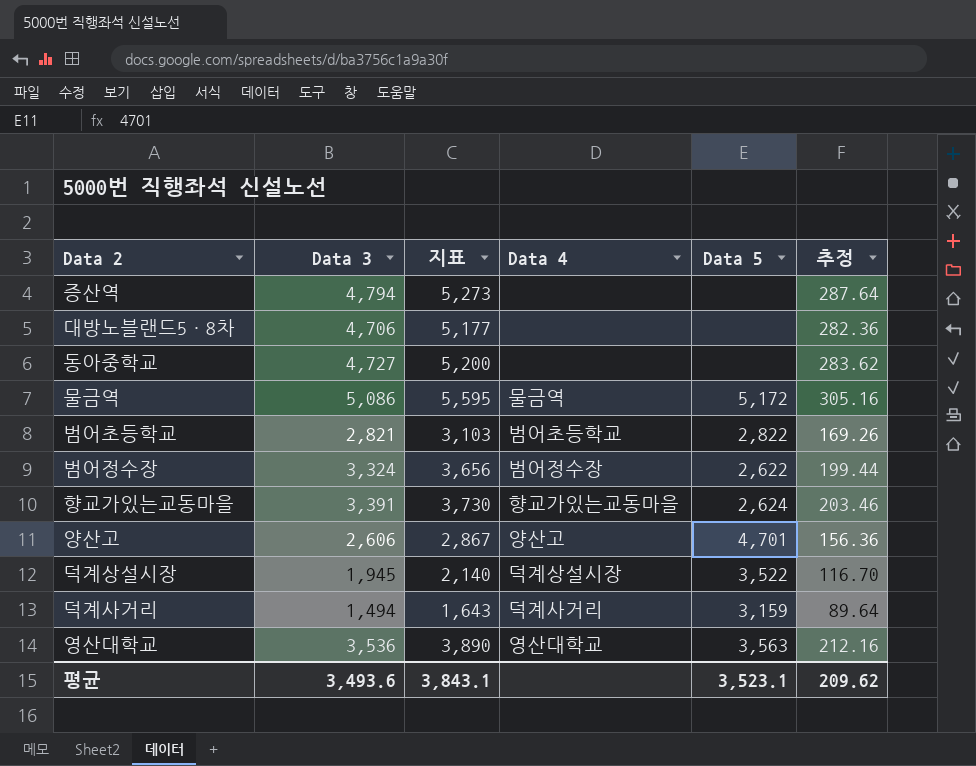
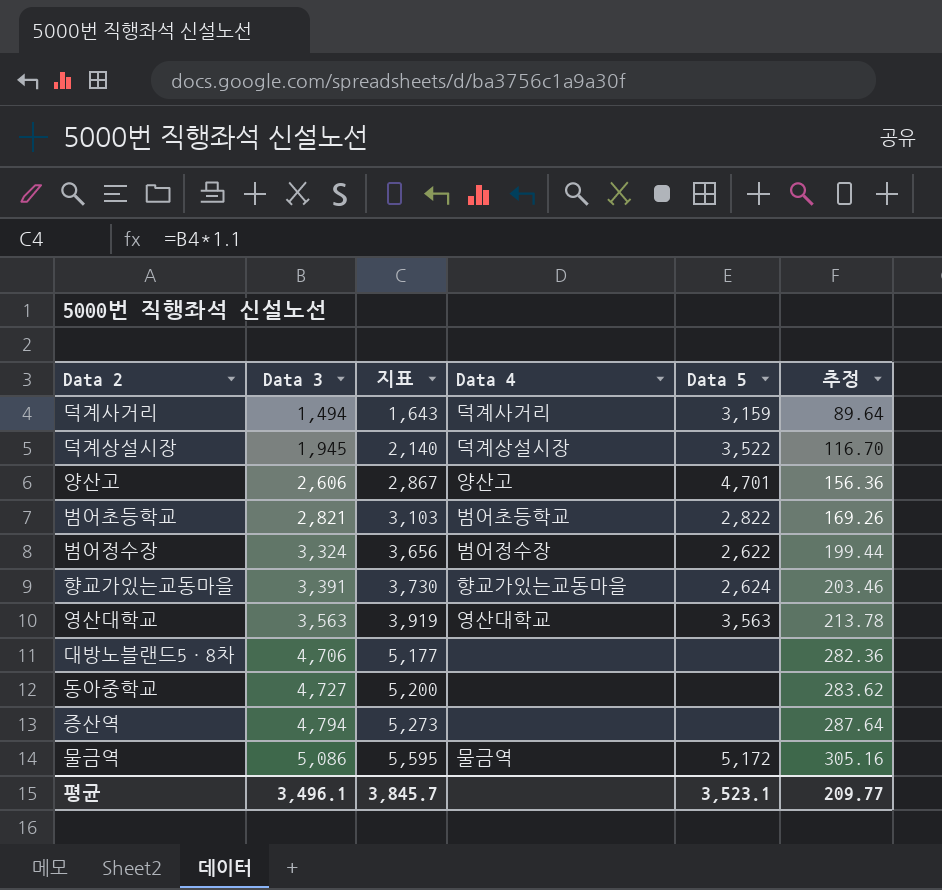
row order: none -> Data 3 ascending
영산대학교 | Data 3: 3,536 -> 3,563
영산대학교 | 지표: 3,890 -> 3,919
영산대학교 | 추정: 212.16 -> 213.78
평균 | Data 3: 3,493.6 -> 3,496.1
평균 | 지표: 3,843.1 -> 3,845.7
평균 | 추정: 209.62 -> 209.77

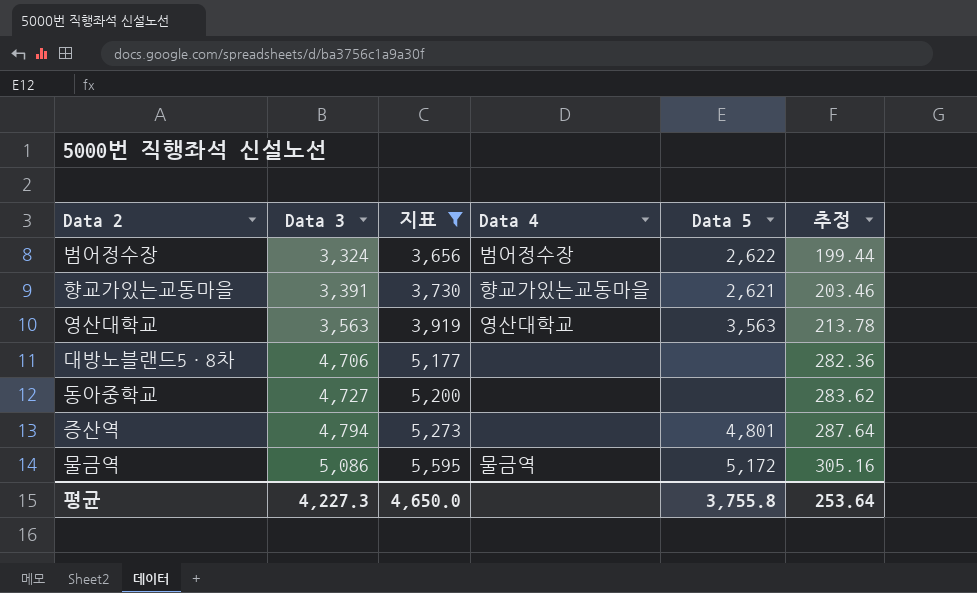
filter: none -> 지표 >= 3,656
향교가있는교동마을 | Data 5: 2,624 -> 2,621
증산역 | Data 5: none -> 4,801
평균 | Data 3: 3,496.1 -> 4,227.3
평균 | 지표: 3,845.7 -> 4,650.0
평균 | Data 5: 3,523.1 -> 3,755.8
평균 | 추정: 209.77 -> 253.64

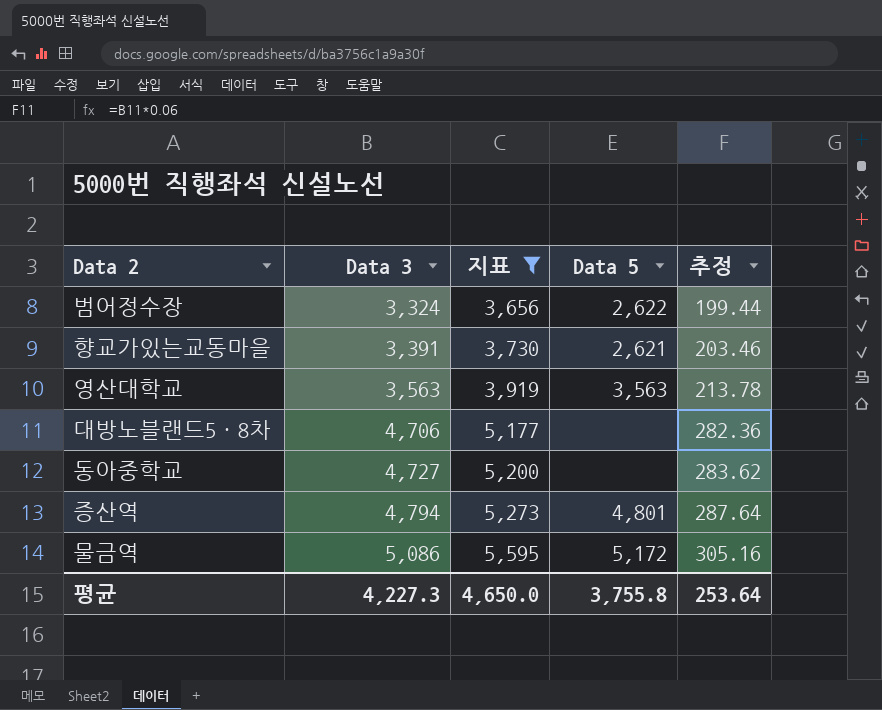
column Data 4 | position: 4 -> none

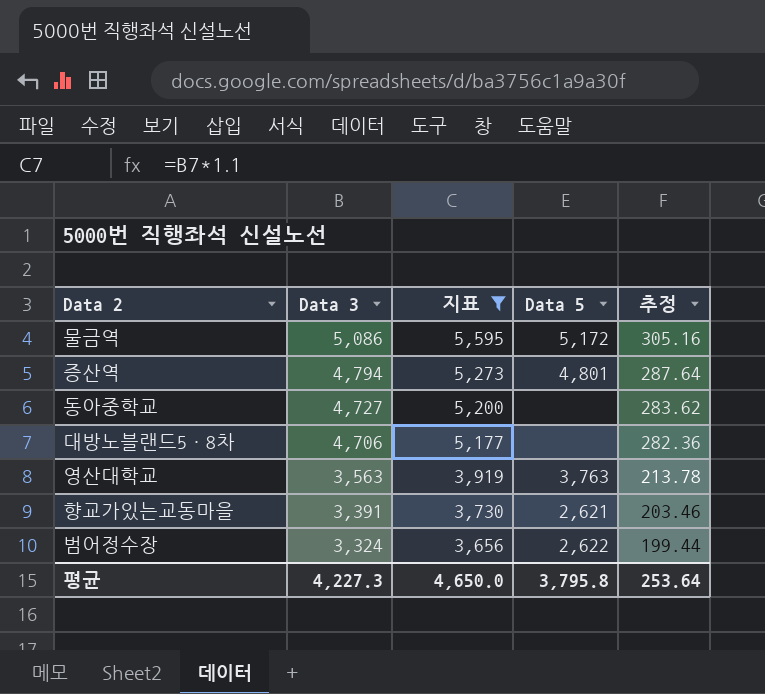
row order: Data 3 ascending -> Data 3 descending
영산대학교 | Data 5: 3,563 -> 3,763
평균 | Data 5: 3,755.8 -> 3,795.8

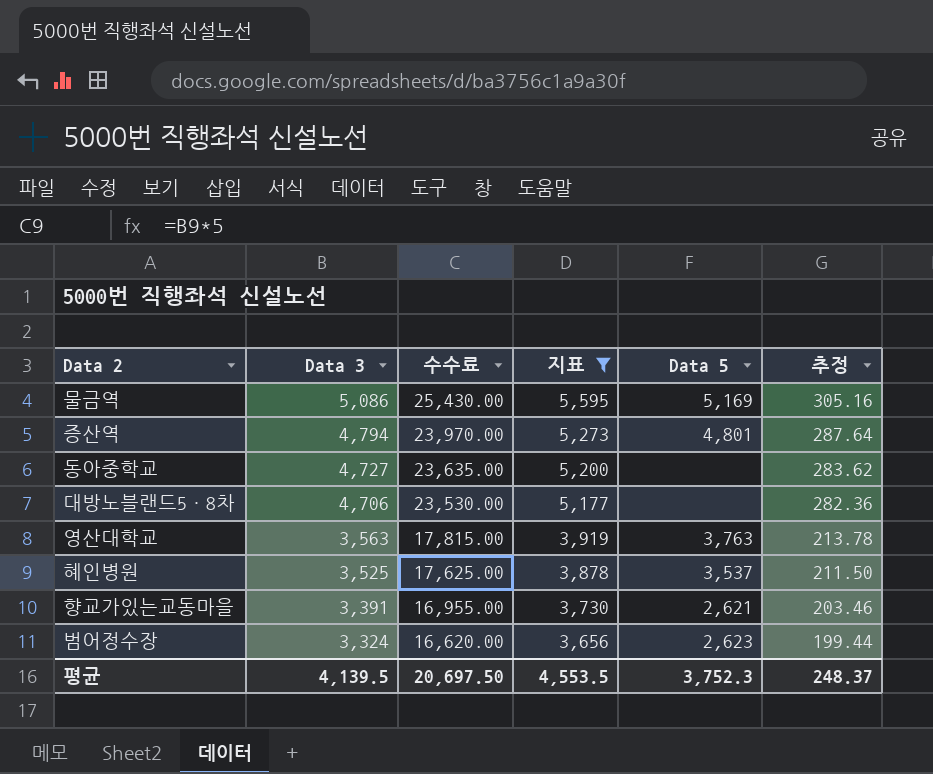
column 수수료 | formula: none -> [Data 3] * 5
물금역 | Data 5: 5,172 -> 5,169
row 혜인병원: none -> 3,525 | 17,625.00 | 3,878 | 3,537 | 211.50
범어정수장 | Data 5: 2,622 -> 2,623
평균 | Data 3: 4,227.3 -> 4,139.5
평균 | 지표: 4,650.0 -> 4,553.5
평균 | Data 5: 3,795.8 -> 3,752.3
평균 | 추정: 253.64 -> 248.37

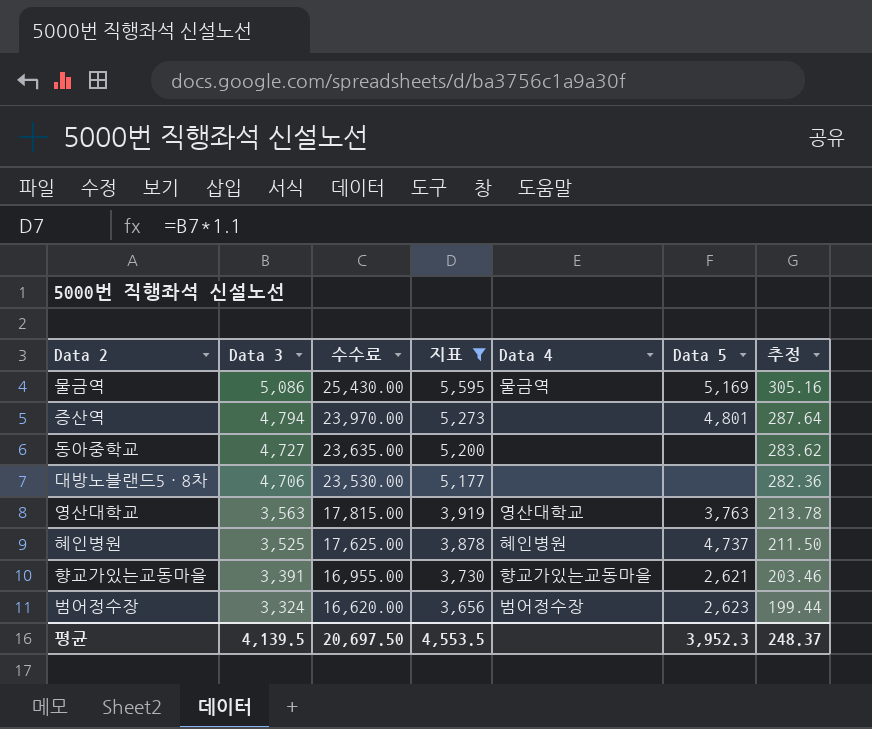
column Data 4 | position: none -> 5
혜인병원 | Data 5: 3,537 -> 4,737
평균 | Data 5: 3,752.3 -> 3,952.3

